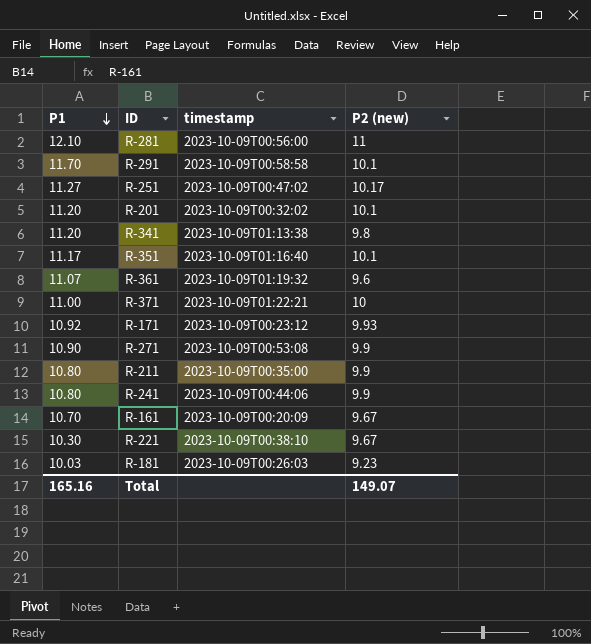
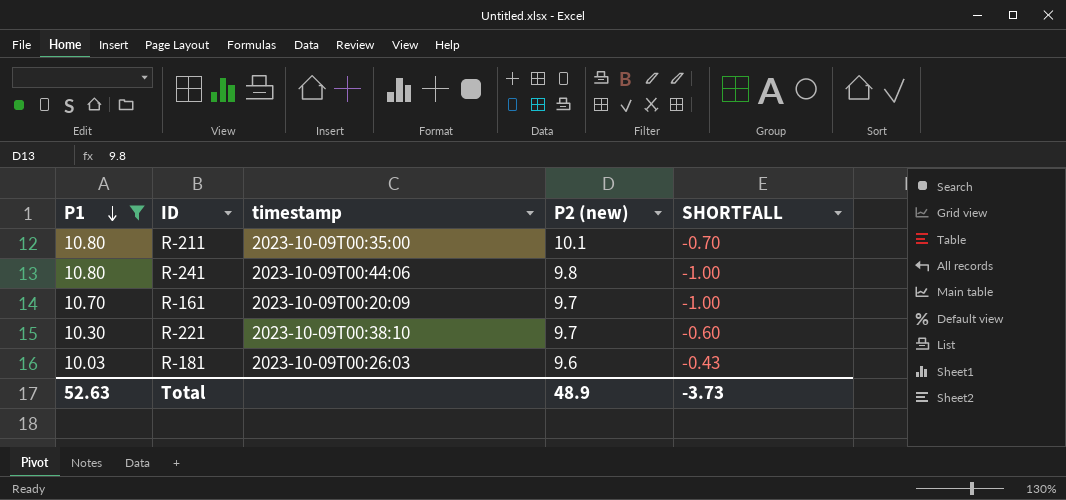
filter: none -> P1 <= 10.80
column SHORTFALL | formula: none -> [P2 (new)] - [P1]
R-211 | P2 (new): 9.9 -> 10.1
R-241 | P2 (new): 9.9 -> 9.8
R-161 | P2 (new): 9.67 -> 9.7
R-221 | P2 (new): 9.67 -> 9.7
R-181 | P2 (new): 9.23 -> 9.6
Total | P1: 165.16 -> 52.63
Total | P2 (new): 149.07 -> 48.9

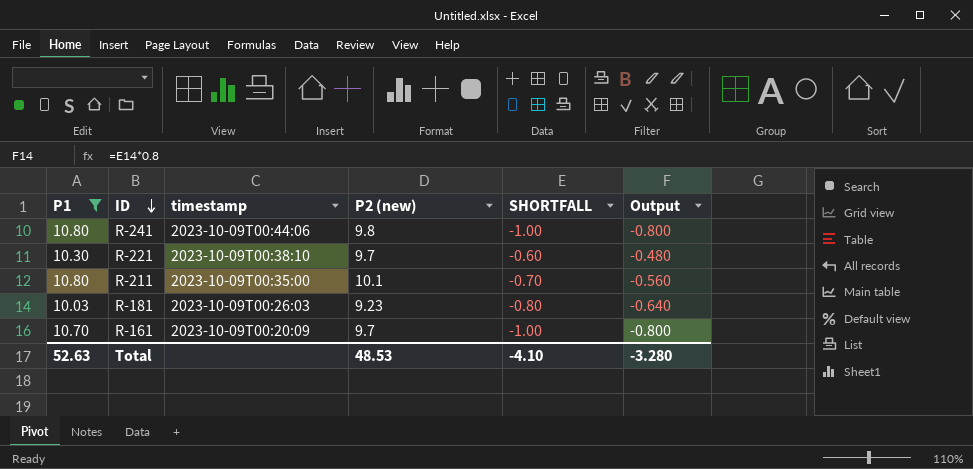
row order: P1 descending -> ID descending
column Output | formula: none -> [SHORTFALL] * 0.8
R-181 | P2 (new): 9.6 -> 9.23
R-181 | SHORTFALL: -0.43 -> -0.80
Total | P2 (new): 48.9 -> 48.53
Total | SHORTFALL: -3.73 -> -4.10

